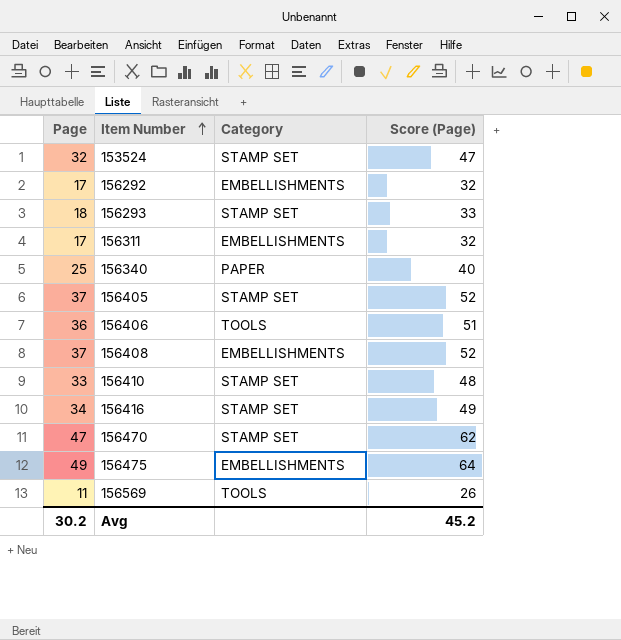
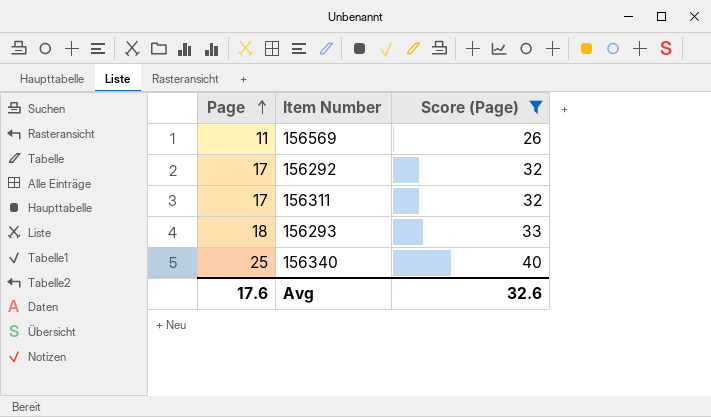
filter: none -> Score (Page) <= 40
row order: Item Number ascending -> Page ascending
column Category | position: 3 -> none
Avg | Page: 30.2 -> 17.6
Avg | Score (Page): 45.2 -> 32.6

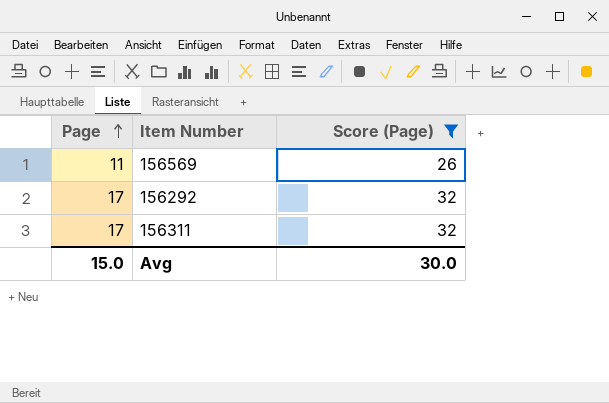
row 156293: 18 | 33 -> none
row 156340: 25 | 40 -> none
Avg | Page: 17.6 -> 15.0
Avg | Score (Page): 32.6 -> 30.0

